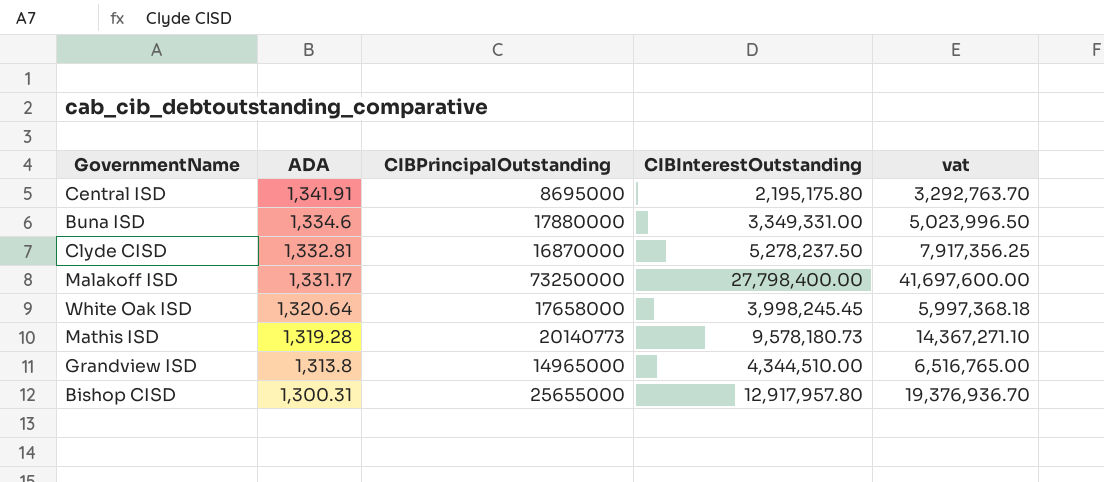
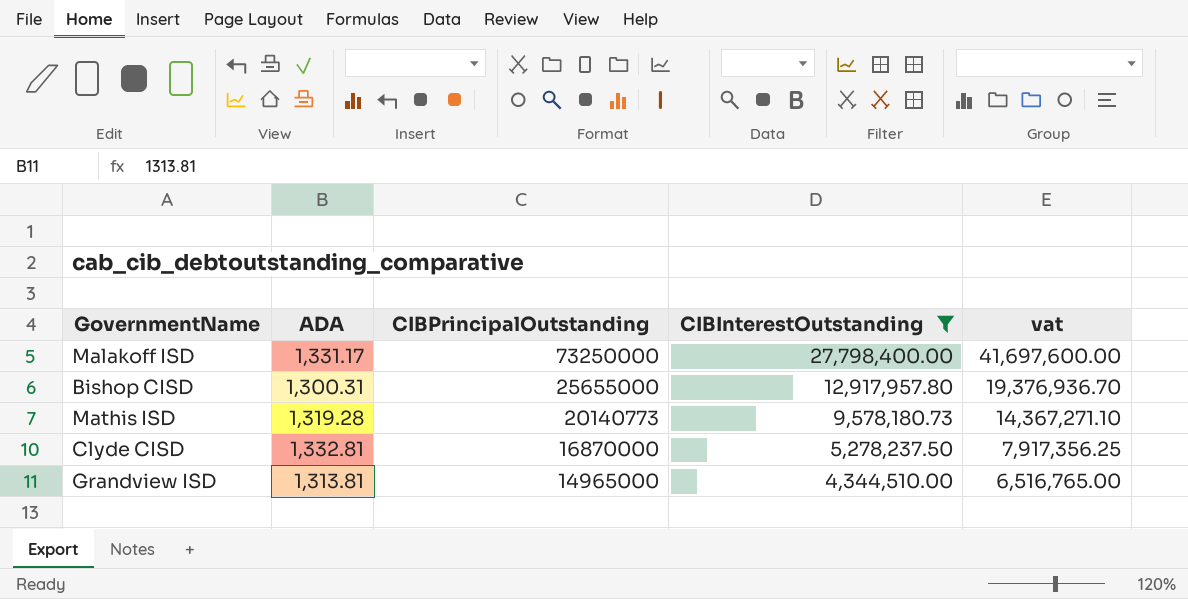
filter: none -> CIBInterestOutstanding >= 4,344,510.00
row order: ADA descending -> CIBPrincipalOutstanding descending
Grandview ISD | ADA: 1,313.8 -> 1,313.81

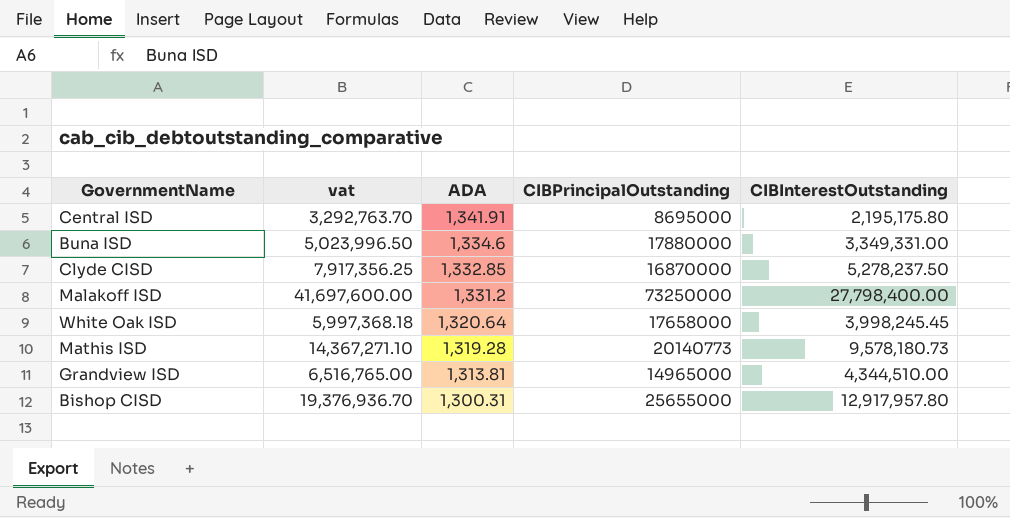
filter: CIBInterestOutstanding >= 4,344,510.00 -> none
row order: CIBPrincipalOutstanding descending -> ADA descending
column vat | position: 5 -> 2
Clyde CISD | ADA: 1,332.81 -> 1,332.85
Malakoff ISD | ADA: 1,331.17 -> 1,331.2

